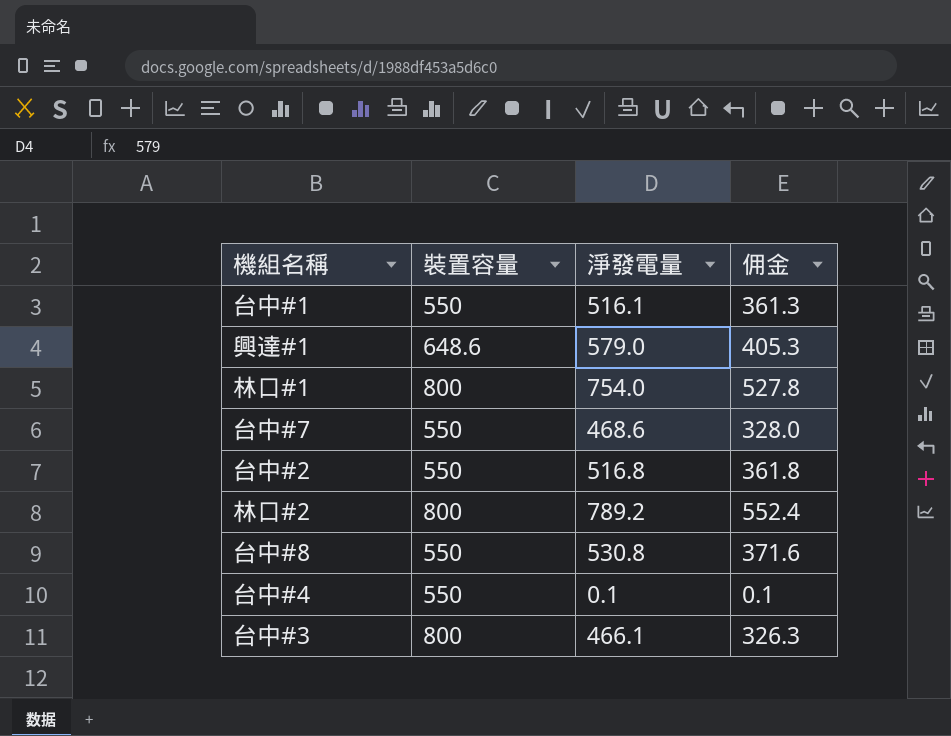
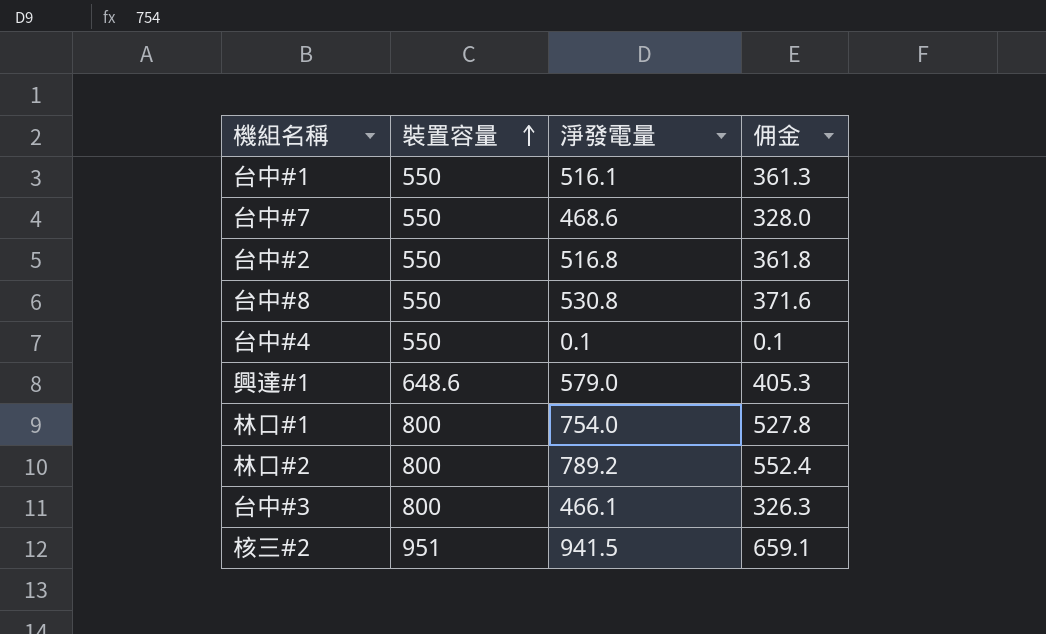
row order: none -> 裝置容量 ascending
row 核三#2: none -> 951 | 941.5 | 659.1

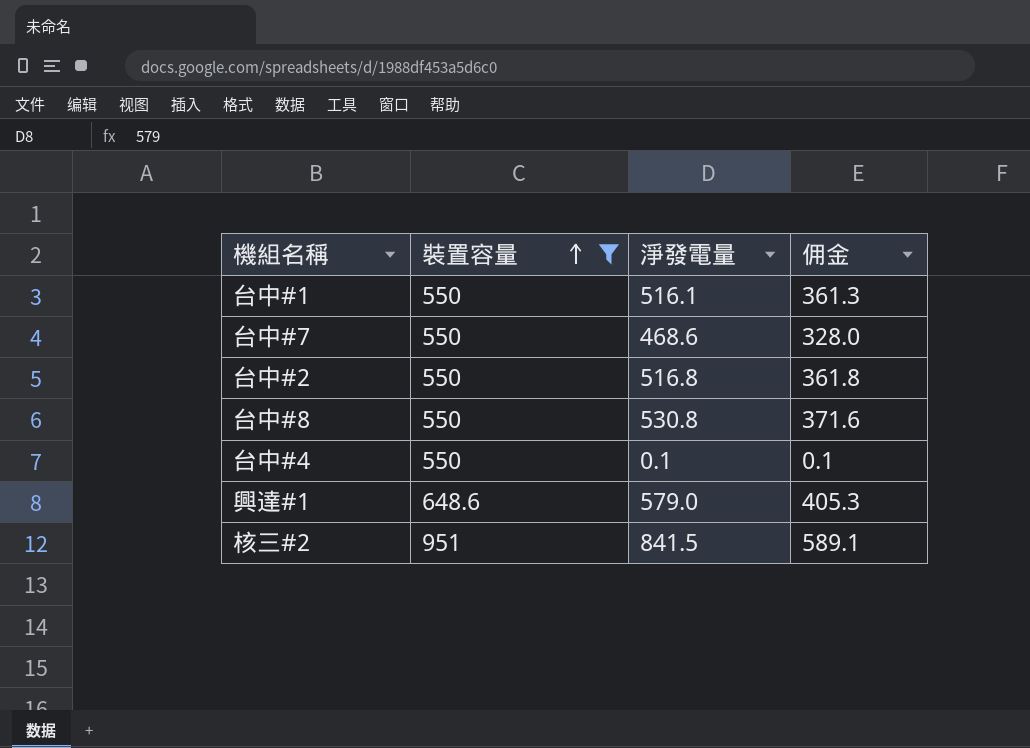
filter: none -> 裝置容量 != 800
核三#2 | 淨發電量: 941.5 -> 841.5
核三#2 | 佣金: 659.1 -> 589.1

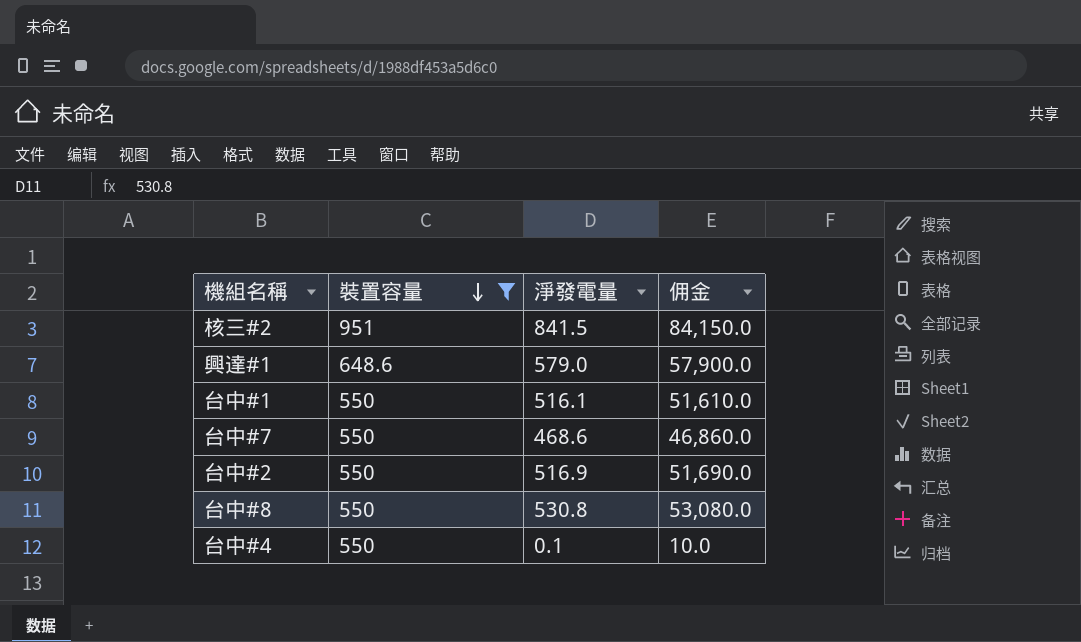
row order: 裝置容量 ascending -> 裝置容量 descending
column 佣金 | formula: [淨發電量] * 0.7 -> [淨發電量] * 100
台中#2 | 淨發電量: 516.8 -> 516.9

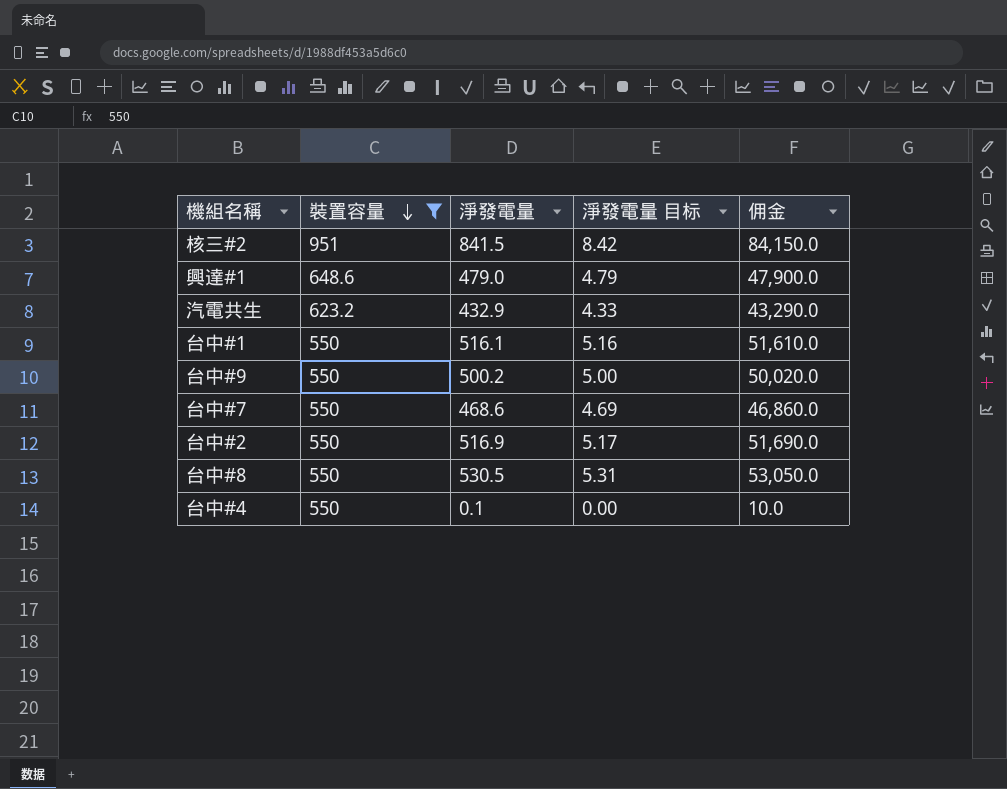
column 淨發電量 目标 | formula: none -> [淨發電量] * 0.01
興達#1 | 淨發電量: 579.0 -> 479.0
興達#1 | 佣金: 57,900.0 -> 47,900.0
row 汽電共生: none -> 623.2 | 432.9 | 4.33 | 43,290.0
row 台中#9: none -> 550 | 500.2 | 5.00 | 50,020.0
台中#8 | 淨發電量: 530.8 -> 530.5
台中#8 | 佣金: 53,080.0 -> 53,050.0

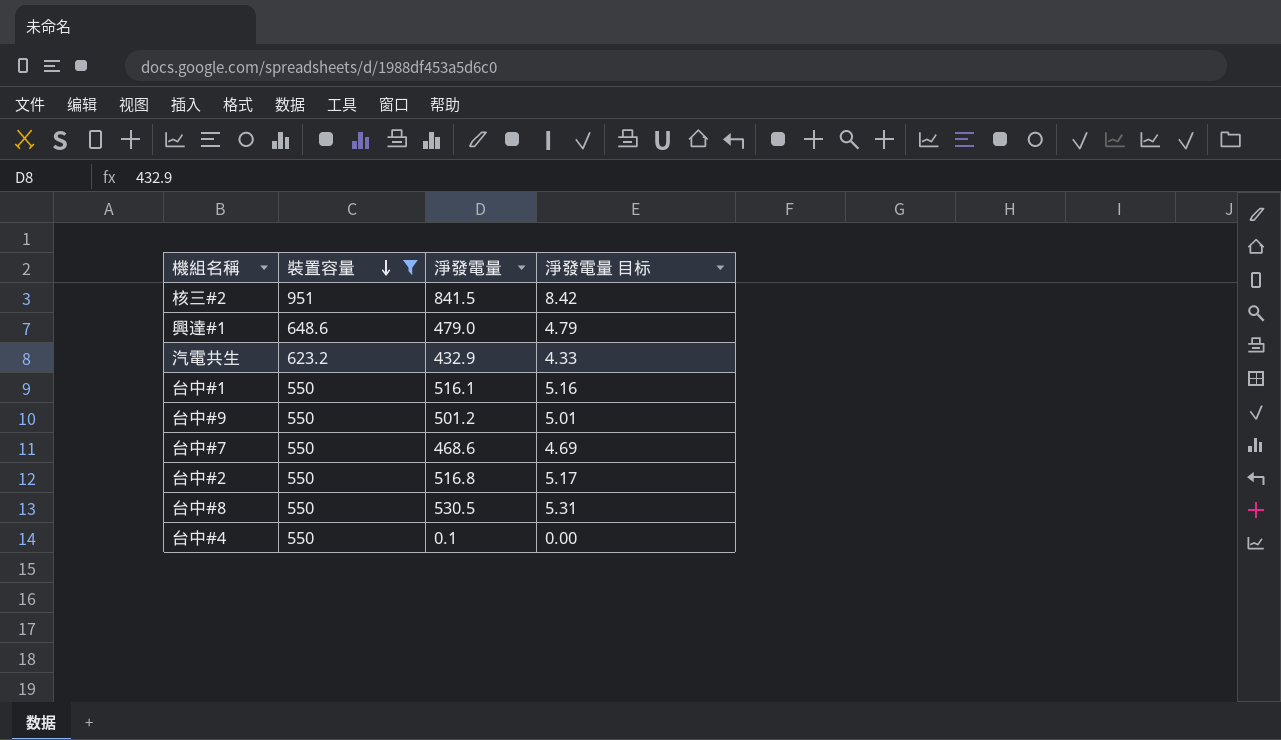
column 佣金 | formula: [淨發電量] * 100 -> none
台中#9 | 淨發電量: 500.2 -> 501.2
台中#9 | 淨發電量 目标: 5.00 -> 5.01
台中#2 | 淨發電量: 516.9 -> 516.8

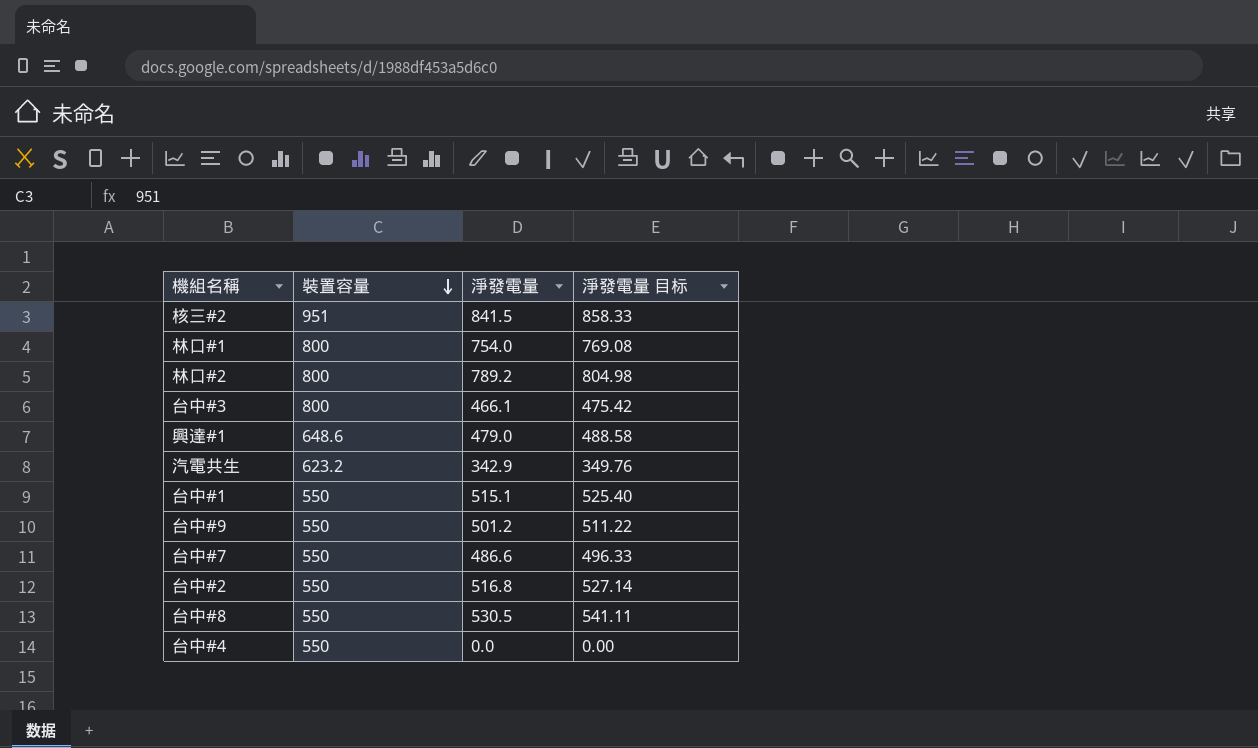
filter: 裝置容量 != 800 -> none
column 淨發電量 目标 | formula: [淨發電量] * 0.01 -> [淨發電量] * 1.02
汽電共生 | 淨發電量: 432.9 -> 342.9
台中#1 | 淨發電量: 516.1 -> 515.1
台中#7 | 淨發電量: 468.6 -> 486.6
台中#4 | 淨發電量: 0.1 -> 0.0

